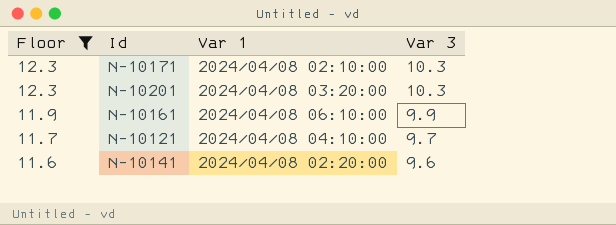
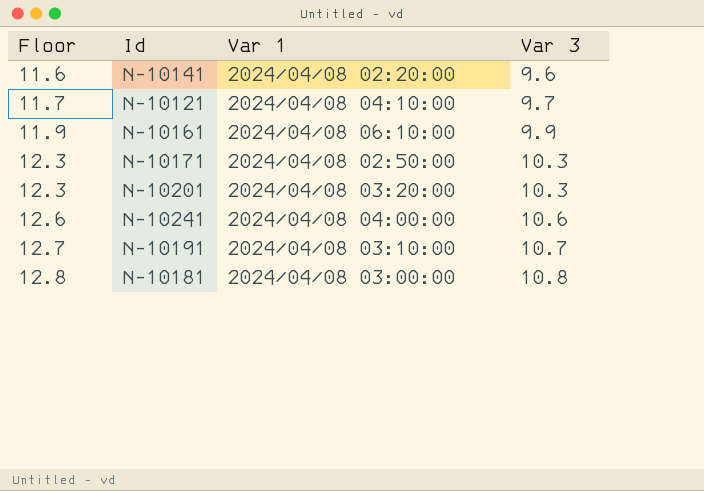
filter: Floor <= 12.3 -> none
row order: Floor descending -> Floor ascending
N-10171 | Var 1: 2024/04/08 02:10:00 -> 2024/04/08 02:50:00

